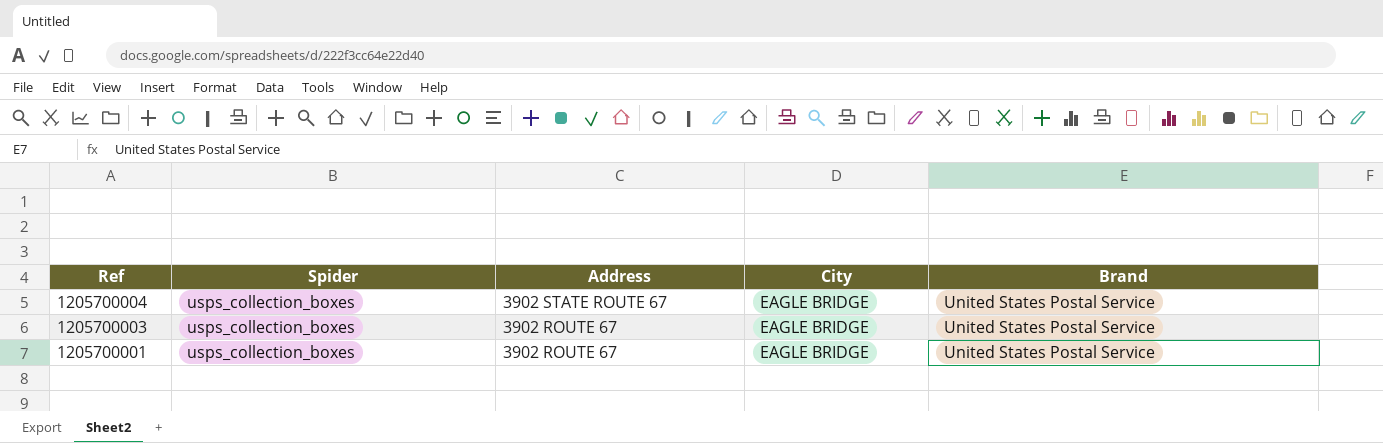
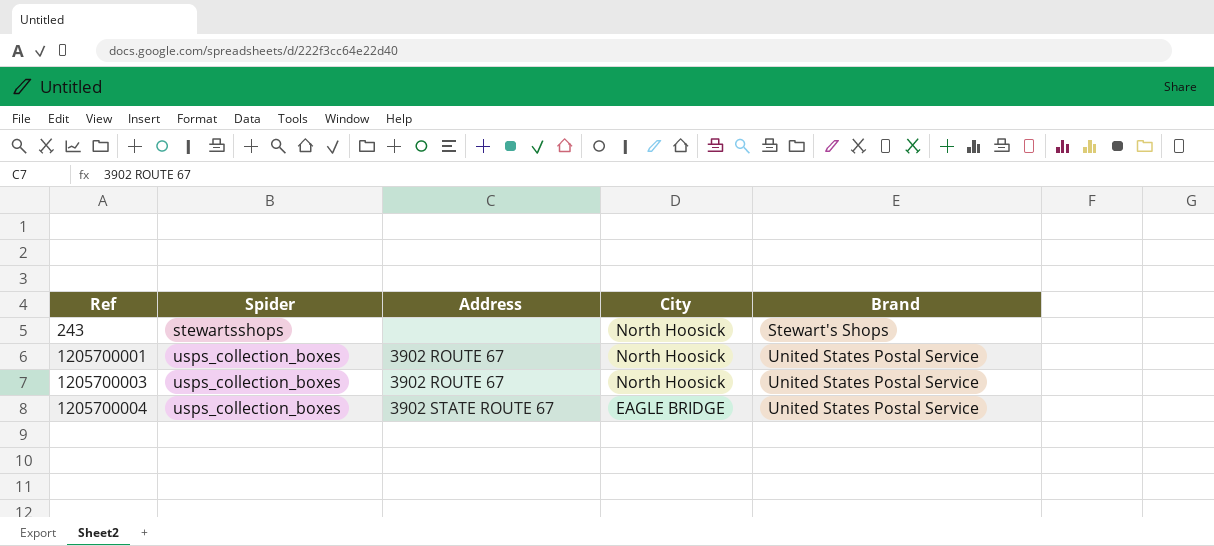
row order: Ref descending -> Ref ascending
row 243: none -> stewartsshops | none | North Hoosick | Stewart's Shops
1205700001 | City: EAGLE BRIDGE -> North Hoosick
1205700003 | City: EAGLE BRIDGE -> North Hoosick

